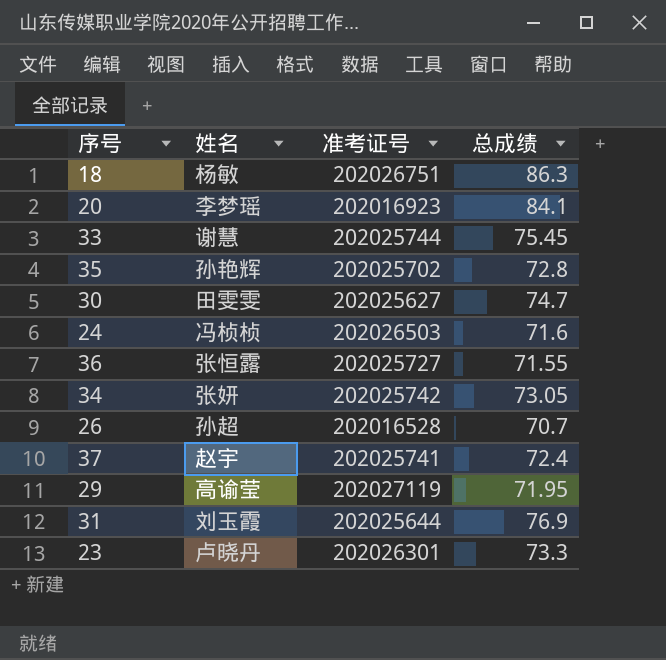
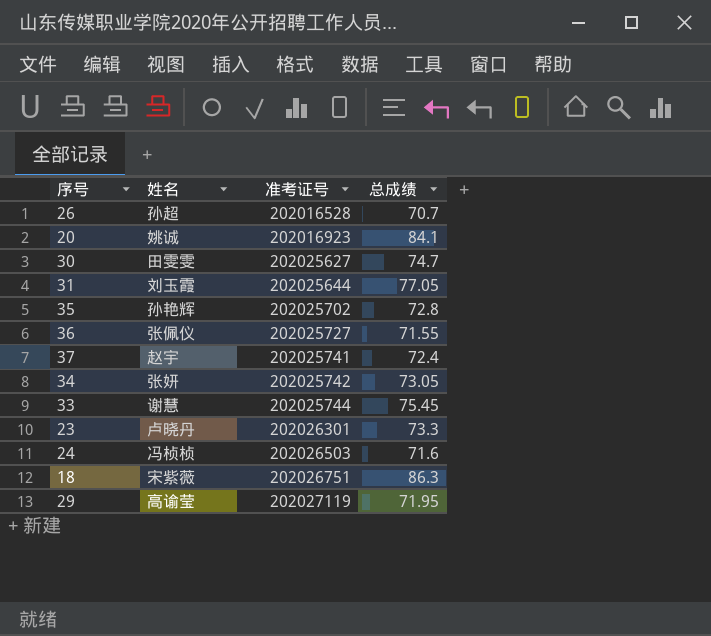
row order: none -> 准考证号 ascending
20 | 姓名: 李梦瑶 -> 姚诚
31 | 总成绩: 76.9 -> 77.05
36 | 姓名: 张恒露 -> 张佩仪
18 | 姓名: 杨敏 -> 宋紫薇

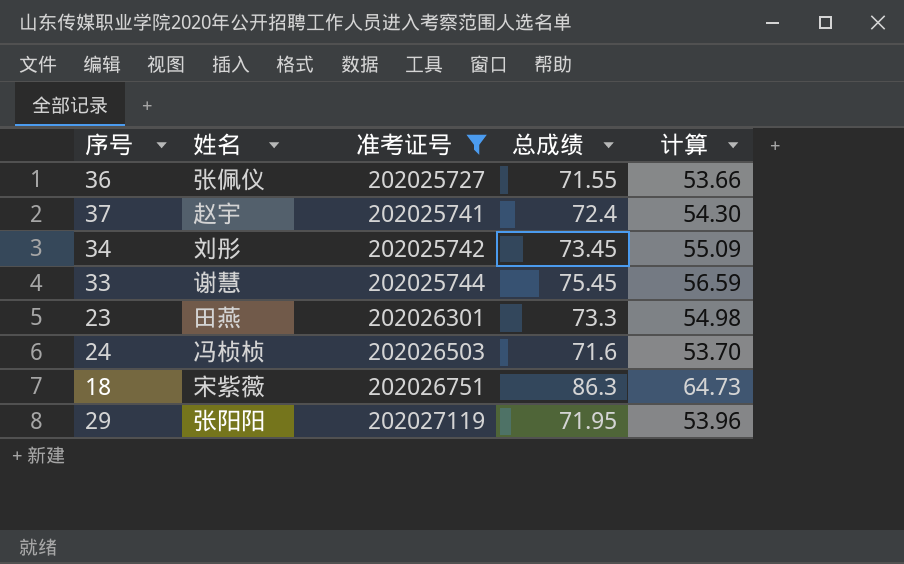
filter: none -> 准考证号 >= 202025727
column 计算 | formula: none -> [总成绩] * 0.75
34 | 姓名: 张妍 -> 刘彤
34 | 总成绩: 73.05 -> 73.45
23 | 姓名: 卢晓丹 -> 田燕
29 | 姓名: 高谕莹 -> 张阳阳

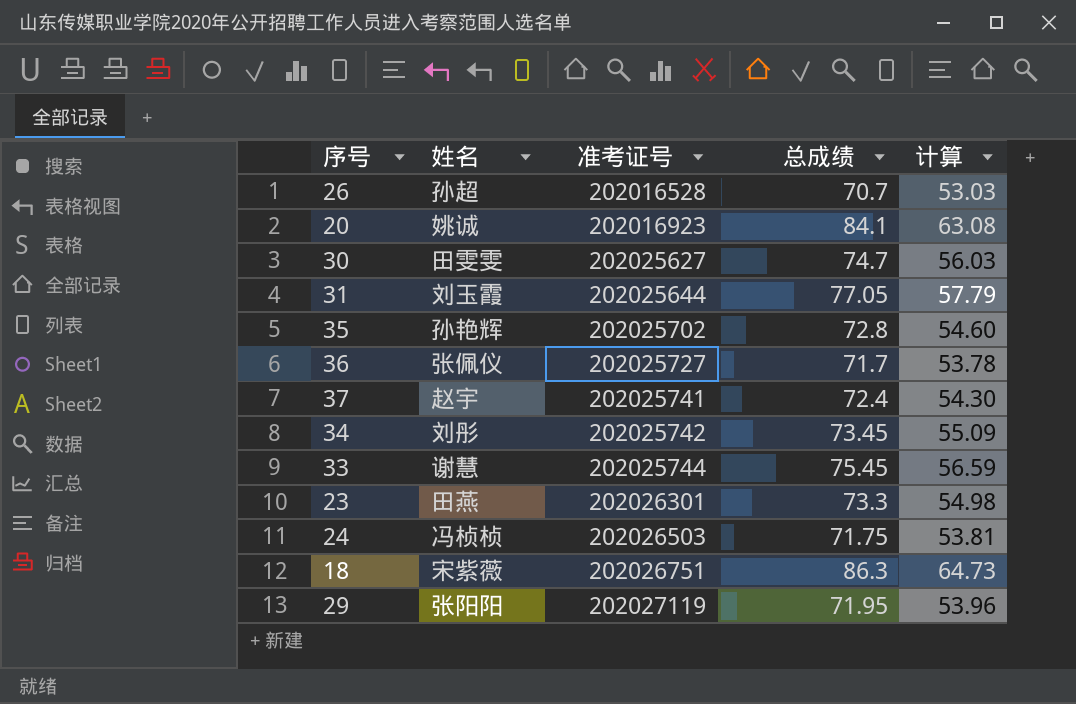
filter: 准考证号 >= 202025727 -> none
36 | 总成绩: 71.55 -> 71.7
36 | 计算: 53.66 -> 53.78
24 | 总成绩: 71.6 -> 71.75
24 | 计算: 53.70 -> 53.81

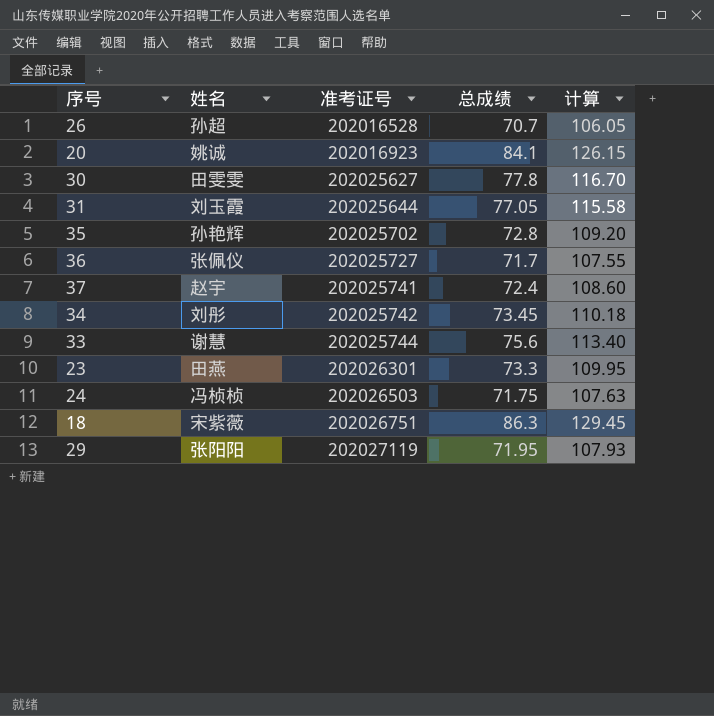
column 计算 | formula: [总成绩] * 0.75 -> [总成绩] * 1.5
30 | 总成绩: 74.7 -> 77.8
33 | 总成绩: 75.45 -> 75.6

